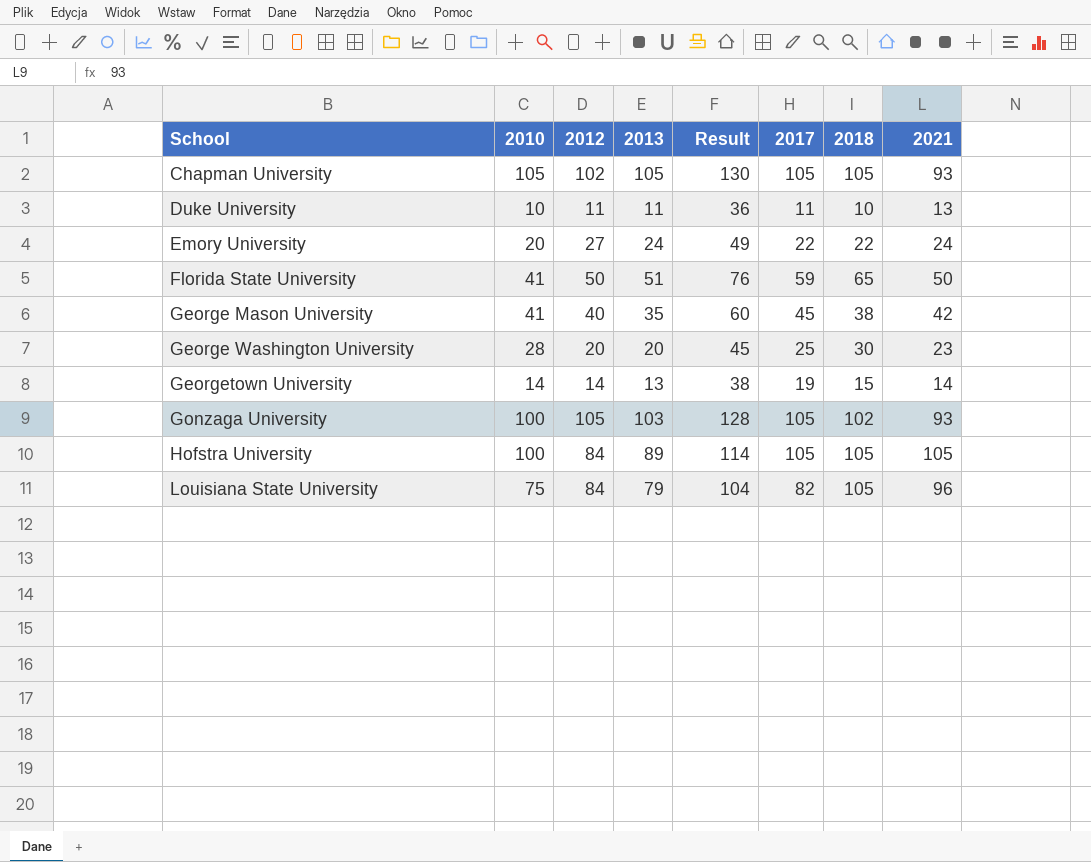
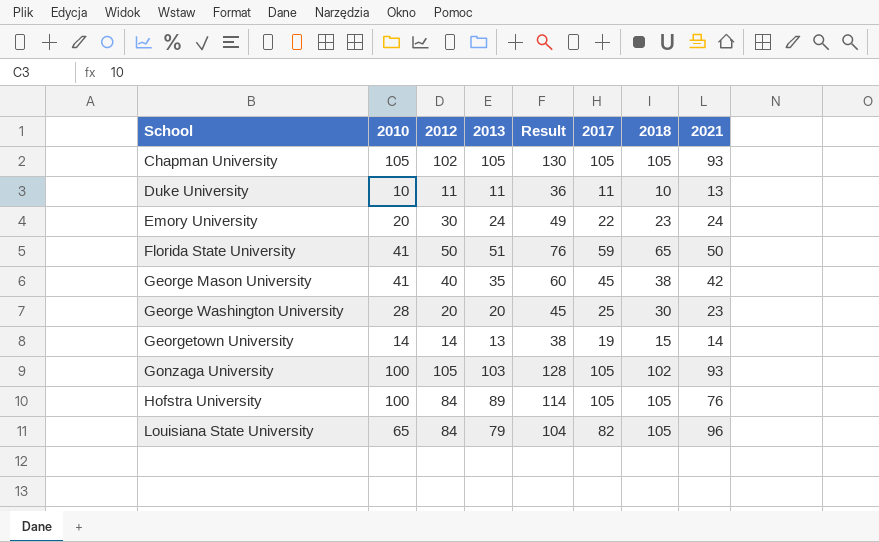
Emory University | 2012: 27 -> 30
Emory University | 2018: 22 -> 23
Hofstra University | 2021: 105 -> 76
Louisiana State University | 2010: 75 -> 65

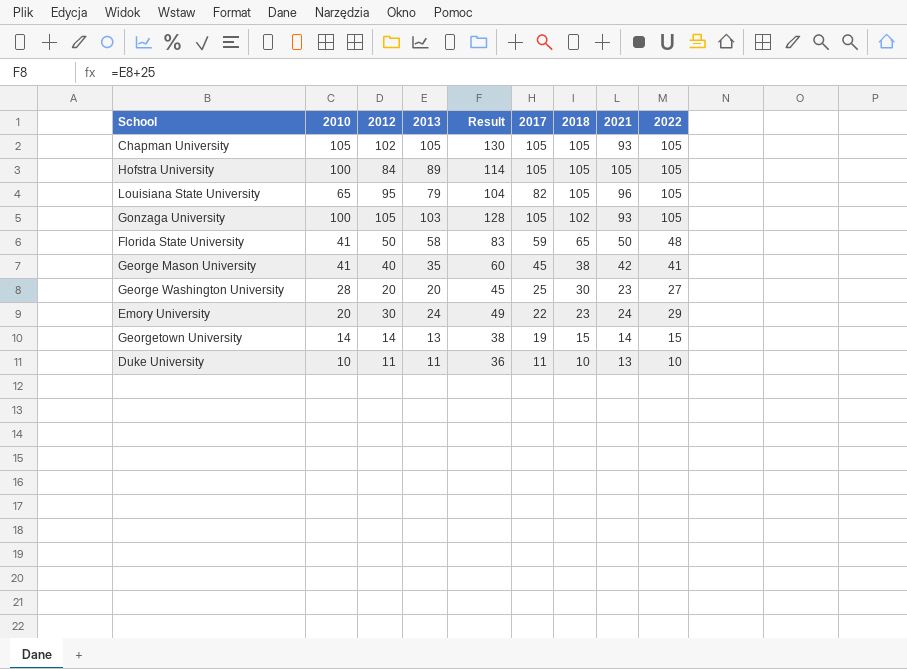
row order: School ascending -> 2018 descending
column 2022 | position: none -> 9
Hofstra University | 2021: 76 -> 105
Louisiana State University | 2012: 84 -> 95
Florida State University | 2013: 51 -> 58
Florida State University | Result: 76 -> 83

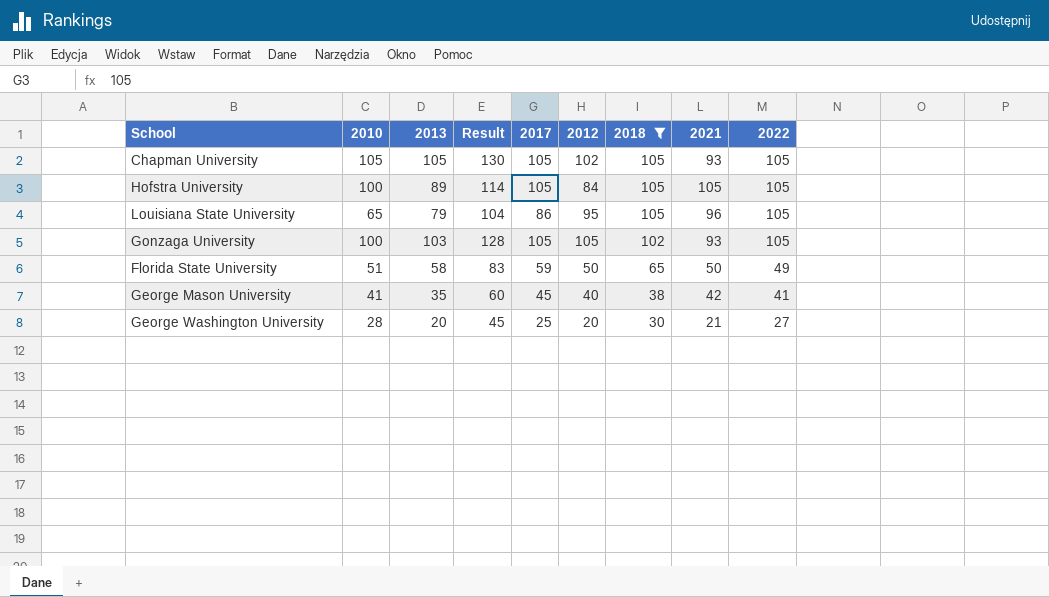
filter: none -> 2018 >= 30
column 2012 | position: 3 -> 6
Louisiana State University | 2017: 82 -> 86
Florida State University | 2010: 41 -> 51
Florida State University | 2022: 48 -> 49
George Washington University | 2021: 23 -> 21

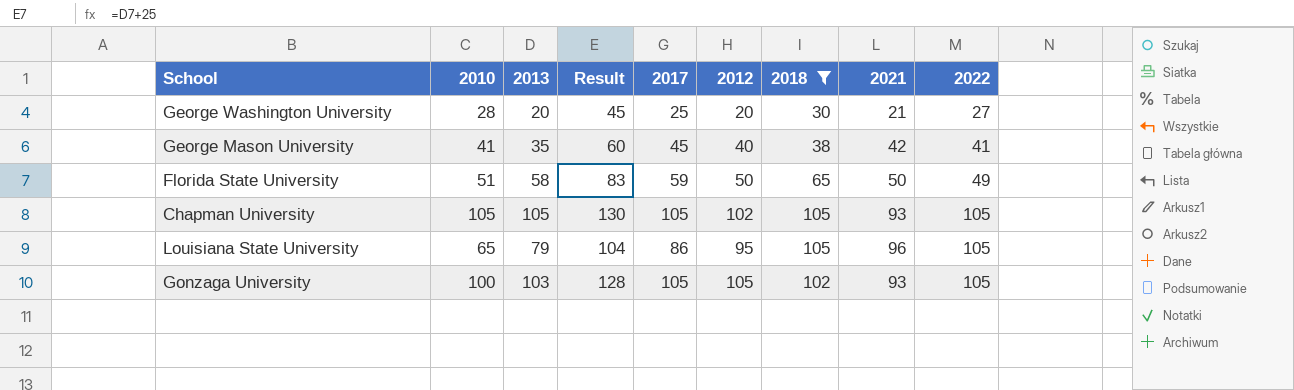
row order: 2018 descending -> 2022 ascending
row Hofstra University: 100 | 89 | 114 | 105 | 84 | 105 | 105 | 105 -> none

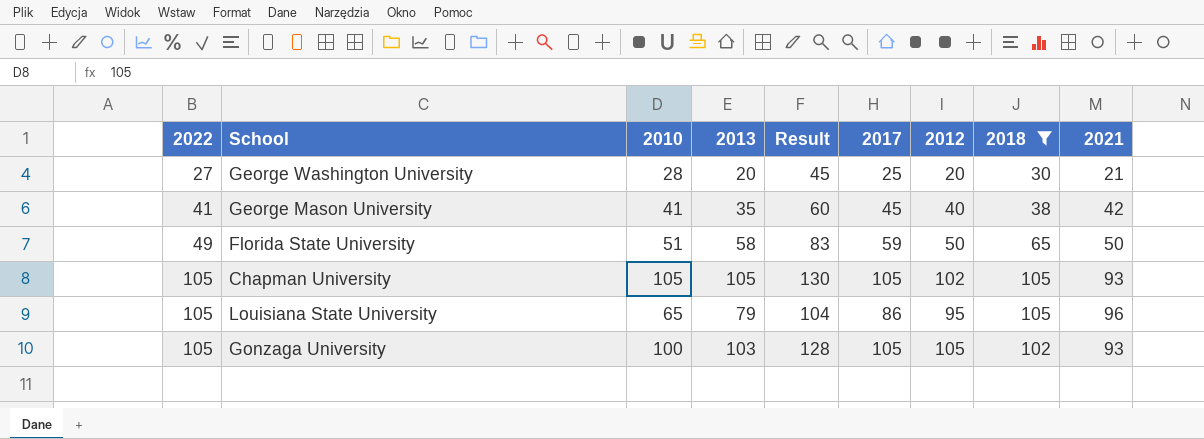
column 2022 | position: 9 -> 1

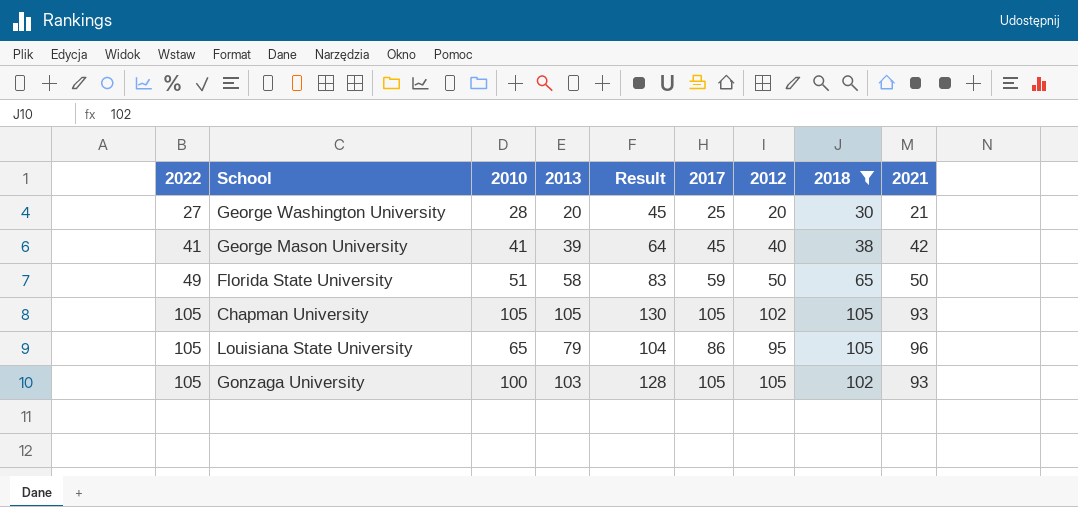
George Mason University | 2013: 35 -> 39
George Mason University | Result: 60 -> 64

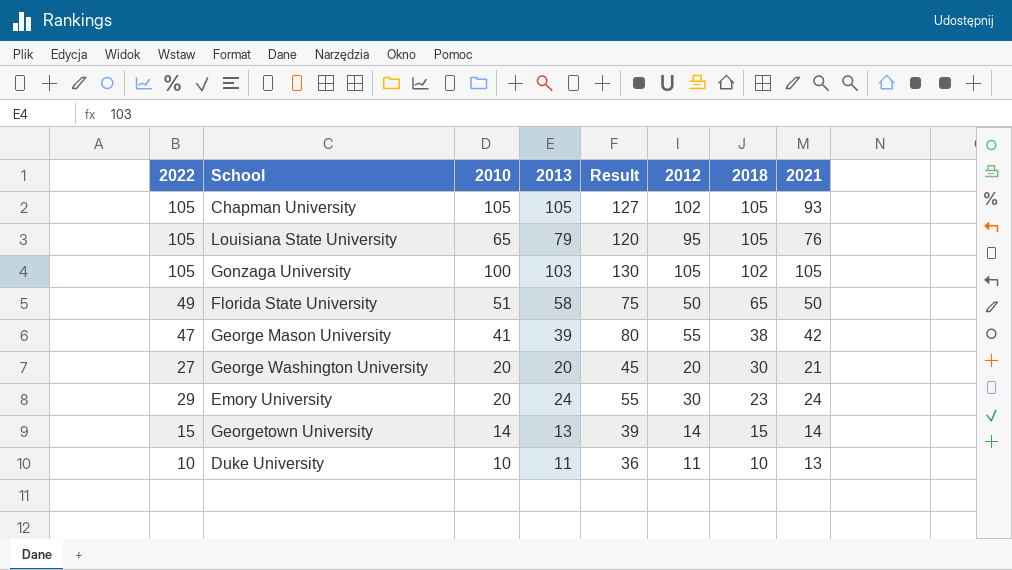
filter: 2018 >= 30 -> none
row order: 2022 ascending -> 2018 descending
column 2017 | position: 6 -> none
column Result | formula: [2013] + 25 -> [2012] + 25
Louisiana State University | 2021: 96 -> 76
Gonzaga University | 2021: 93 -> 105
George Mason University | 2022: 41 -> 47
George Mason University | 2012: 40 -> 55
George Washington University | 2010: 28 -> 20

